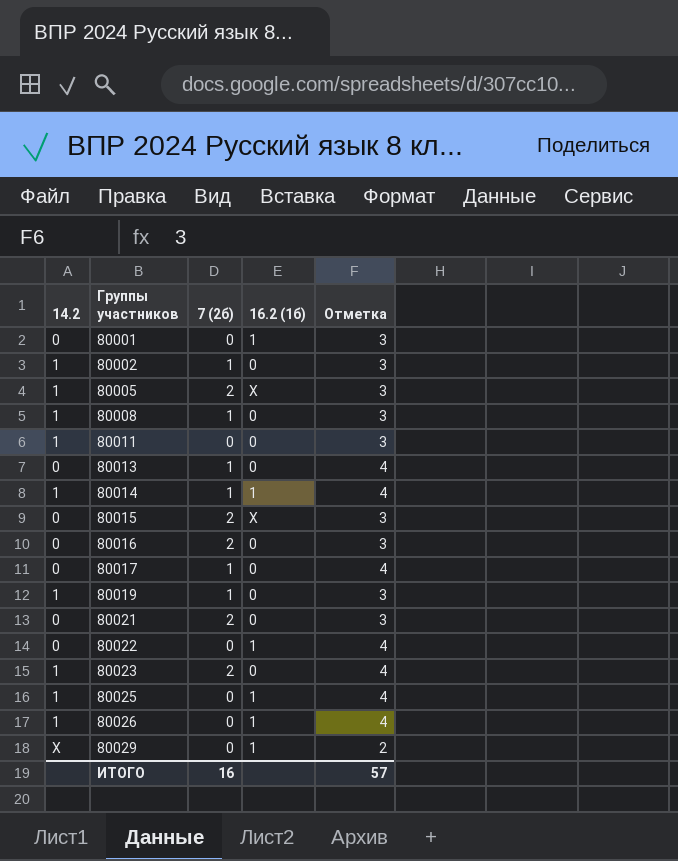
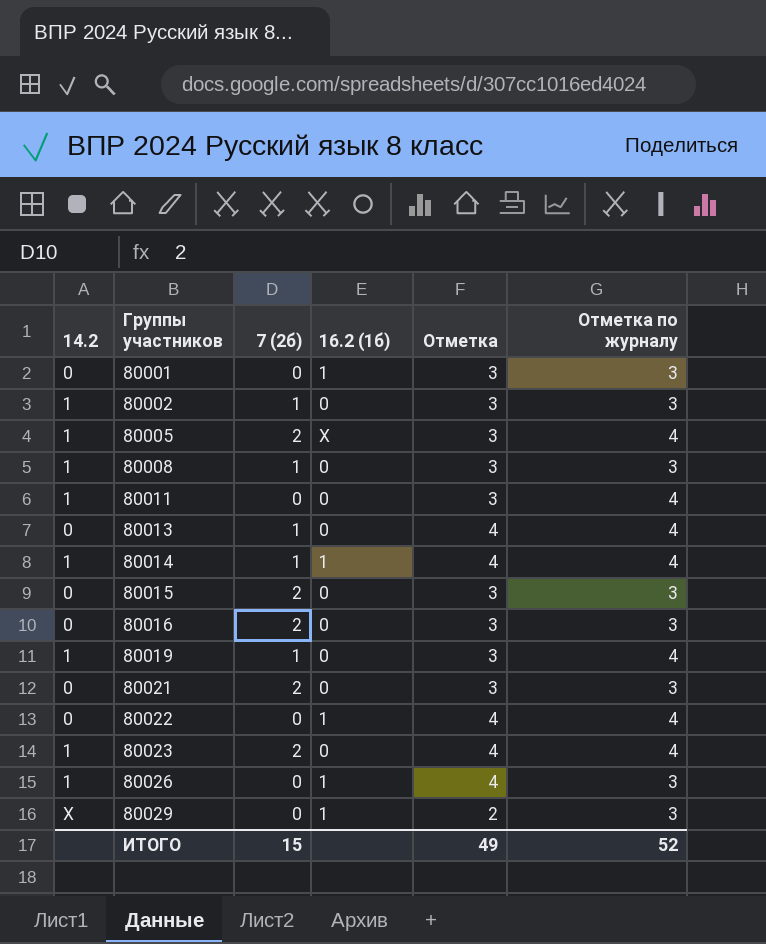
column Отметка по журналу | position: none -> 6
row 80017: 0 | 1 | 0 | 4 -> none
row 80025: 1 | 0 | 1 | 4 -> none
80015 | 16.2 (1б): X -> 0
ИТОГО | 7 (2б): 16 -> 15
ИТОГО | Отметка: 57 -> 49

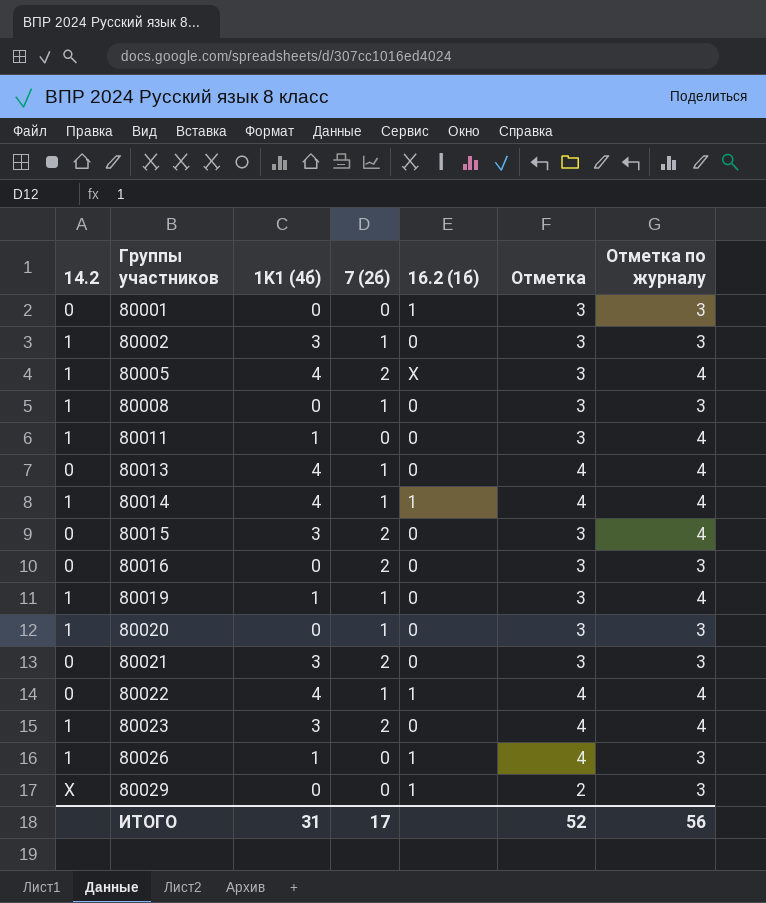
column 1K1 (4б) | position: none -> 3
80015 | Отметка по журналу: 3 -> 4
row 80020: none -> 1 | 0 | 1 | 0 | 3 | 3
80022 | 7 (2б): 0 -> 1
ИТОГО | 7 (2б): 15 -> 17
ИТОГО | Отметка: 49 -> 52
ИТОГО | Отметка по журналу: 52 -> 56

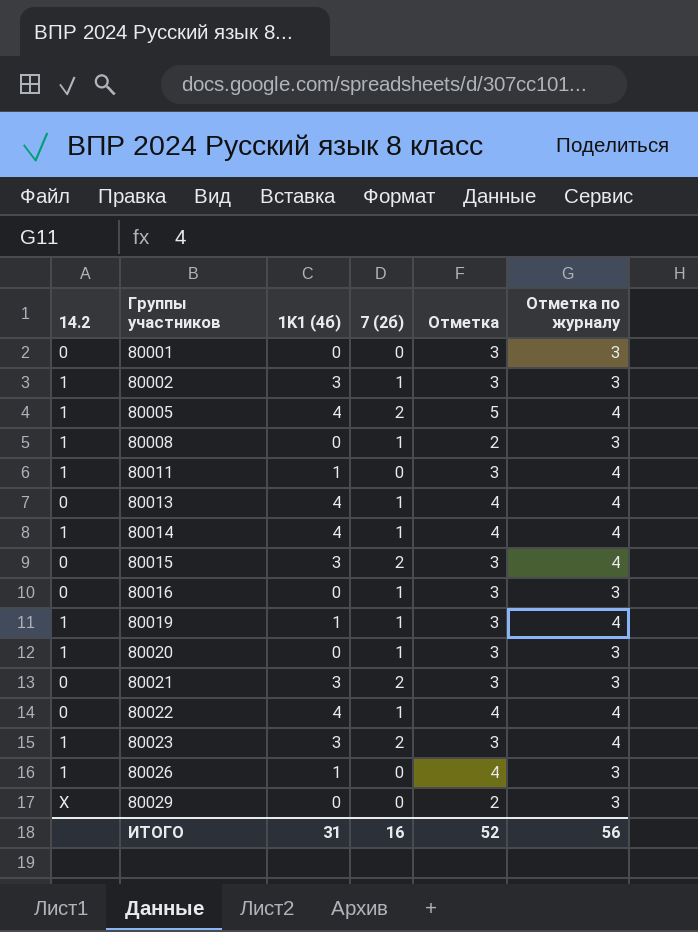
column 16.2 (1б) | position: 5 -> none
80005 | Отметка: 3 -> 5
80008 | Отметка: 3 -> 2
80016 | 7 (2б): 2 -> 1
80023 | Отметка: 4 -> 3
ИТОГО | 7 (2б): 17 -> 16

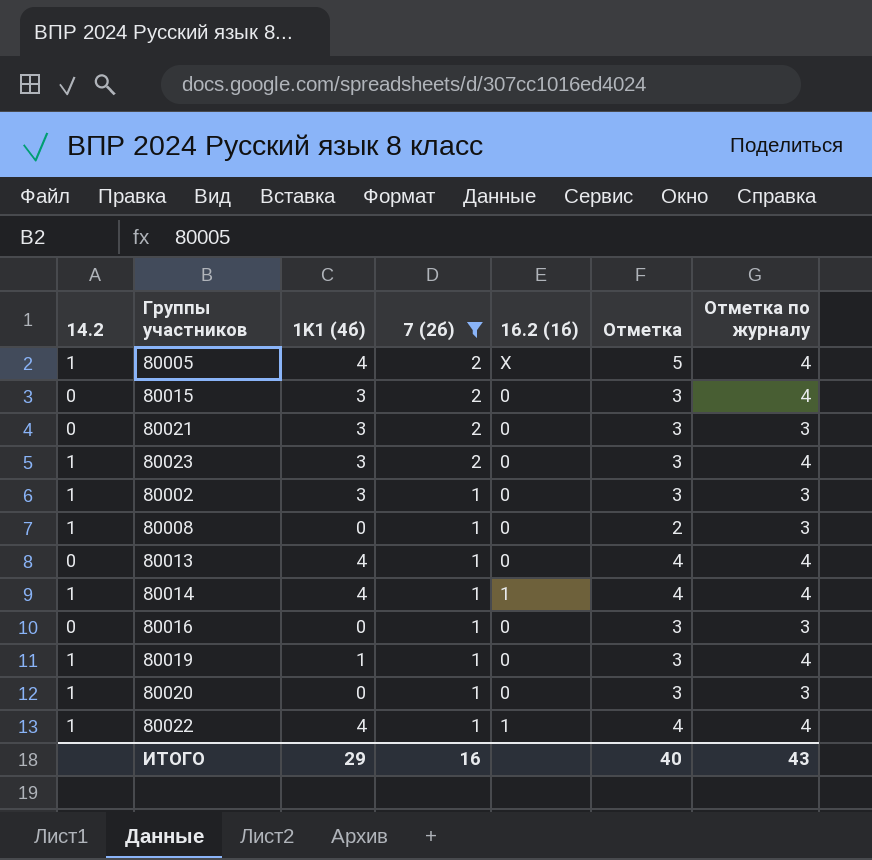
filter: none -> 7 (2б) != 0
row order: Группы участников ascending -> 7 (2б) descending
column 16.2 (1б) | position: none -> 5
80022 | 14.2: 0 -> 1
ИТОГО | 1K1 (4б): 31 -> 29
ИТОГО | Отметка: 52 -> 40
ИТОГО | Отметка по журналу: 56 -> 43

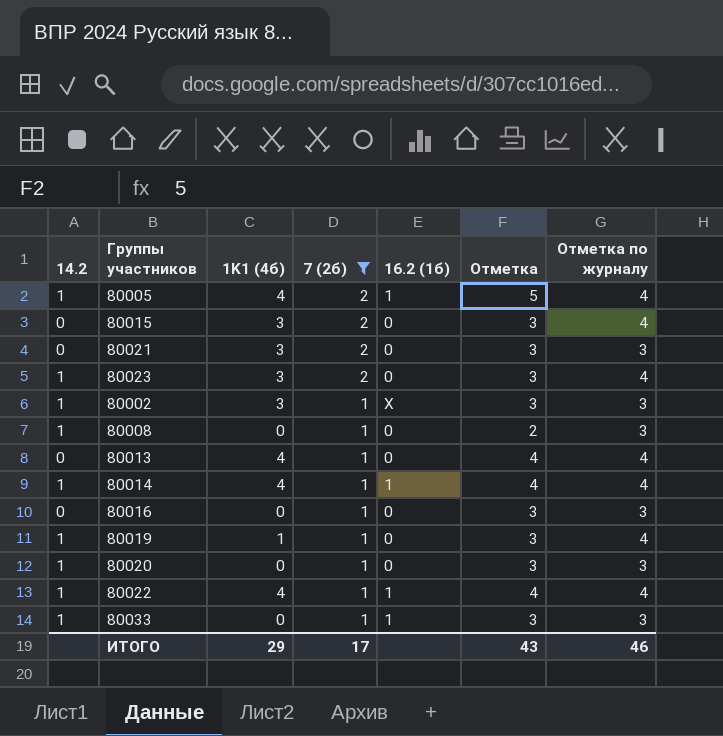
80005 | 16.2 (1б): X -> 1
80002 | 16.2 (1б): 0 -> X
row 80033: none -> 1 | 0 | 1 | 1 | 3 | 3
ИТОГО | 7 (2б): 16 -> 17
ИТОГО | Отметка: 40 -> 43
ИТОГО | Отметка по журналу: 43 -> 46

